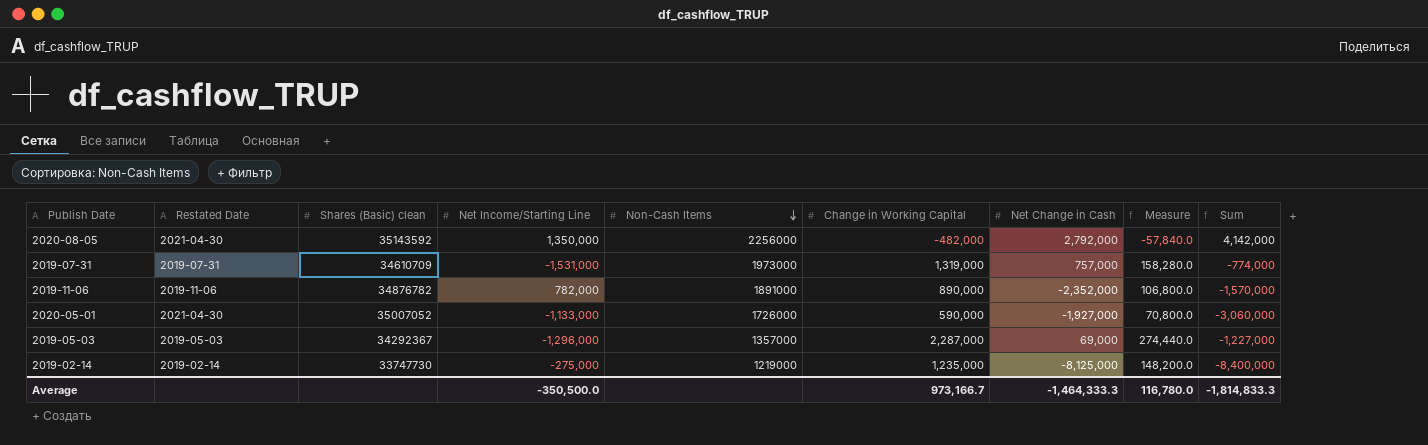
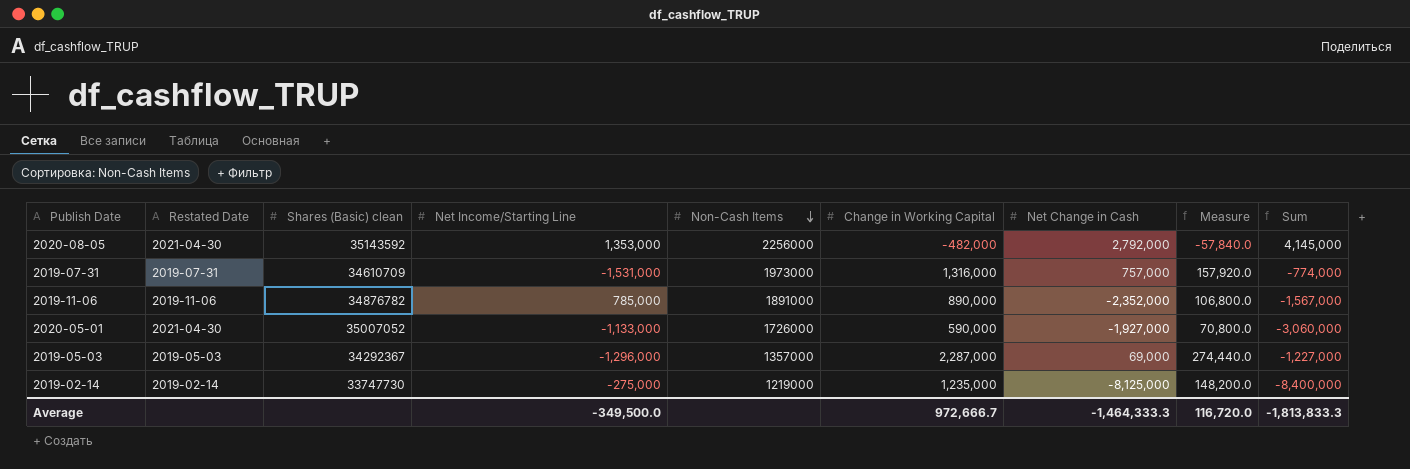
2020-08-05 | Net Income/Starting Line: 1,350,000 -> 1,353,000
2020-08-05 | Sum: 4,142,000 -> 4,145,000
2019-07-31 | Change in Working Capital: 1,319,000 -> 1,316,000
2019-07-31 | Measure: 158,280.0 -> 157,920.0
2019-11-06 | Net Income/Starting Line: 782,000 -> 785,000
2019-11-06 | Sum: -1,570,000 -> -1,567,000
Average | Net Income/Starting Line: -350,500.0 -> -349,500.0
Average | Change in Working Capital: 973,166.7 -> 972,666.7
Average | Measure: 116,780.0 -> 116,720.0
Average | Sum: -1,814,833.3 -> -1,813,833.3

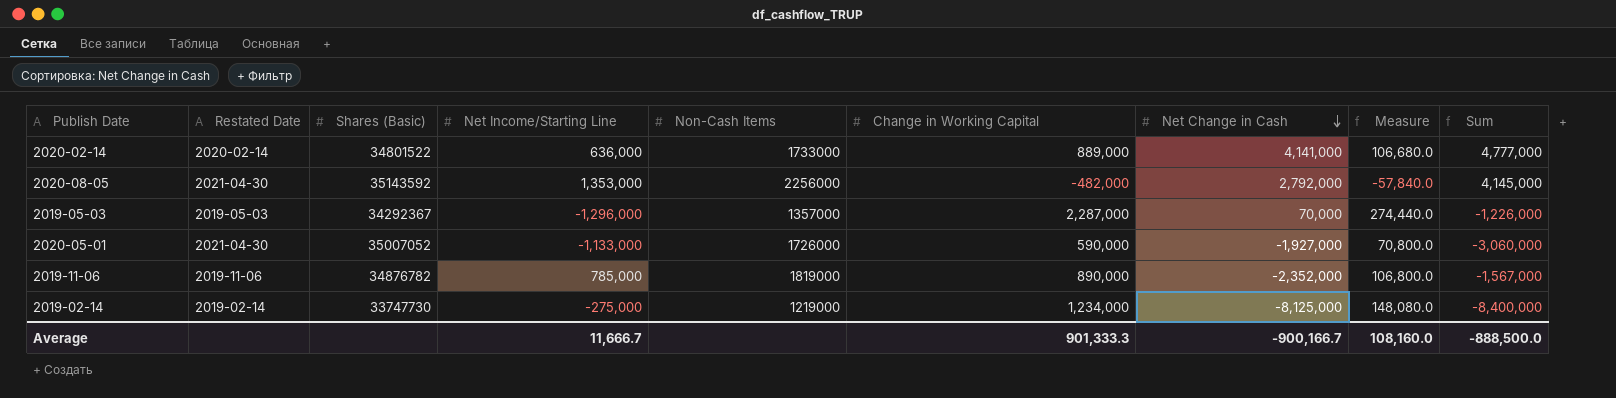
row order: Non-Cash Items descending -> Net Change in Cash descending
column name: Shares (Basic) clean -> Shares (Basic)
row 2019-07-31: 2019-07-31 | 34610709 | -1,531,000 | 1973000 | 1,316,000 | 757,000 | 157,920.0 | -774,000 -> none
row 2020-02-14: none -> 2020-02-14 | 34801522 | 636,000 | 1733000 | 889,000 | 4,141,000 | 106,680.0 | 4,777,000
2019-05-03 | Net Change in Cash: 69,000 -> 70,000
2019-05-03 | Sum: -1,227,000 -> -1,226,000
2019-11-06 | Non-Cash Items: 1891000 -> 1819000
2019-02-14 | Change in Working Capital: 1,235,000 -> 1,234,000
2019-02-14 | Measure: 148,200.0 -> 148,080.0
Average | Net Income/Starting Line: -349,500.0 -> 11,666.7
Average | Change in Working Capital: 972,666.7 -> 901,333.3
Average | Net Change in Cash: -1,464,333.3 -> -900,166.7
Average | Measure: 116,720.0 -> 108,160.0
Average | Sum: -1,813,833.3 -> -888,500.0

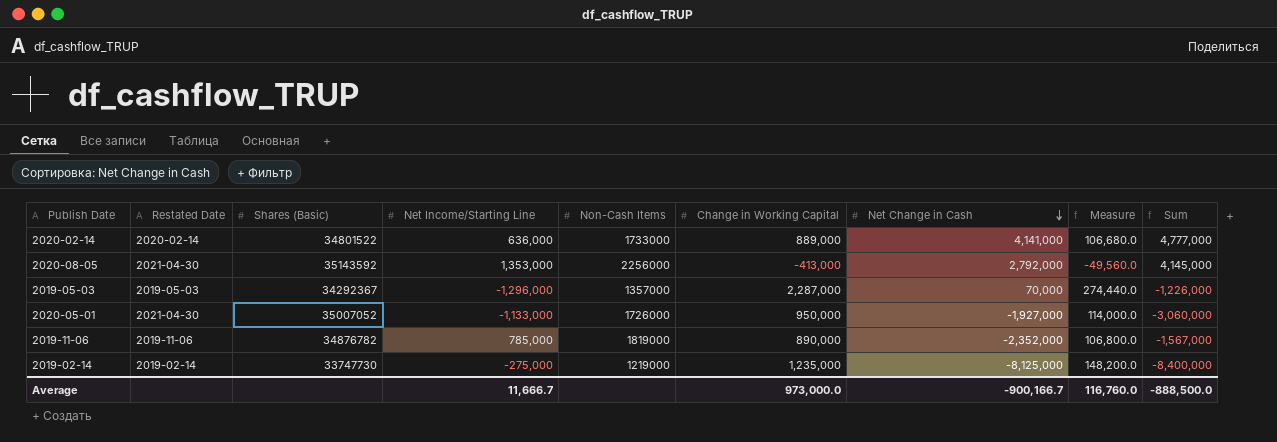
2020-08-05 | Change in Working Capital: -482,000 -> -413,000
2020-08-05 | Measure: -57,840.0 -> -49,560.0
2020-05-01 | Change in Working Capital: 590,000 -> 950,000
2020-05-01 | Measure: 70,800.0 -> 114,000.0
2019-02-14 | Change in Working Capital: 1,234,000 -> 1,235,000
2019-02-14 | Measure: 148,080.0 -> 148,200.0
Average | Change in Working Capital: 901,333.3 -> 973,000.0
Average | Measure: 108,160.0 -> 116,760.0

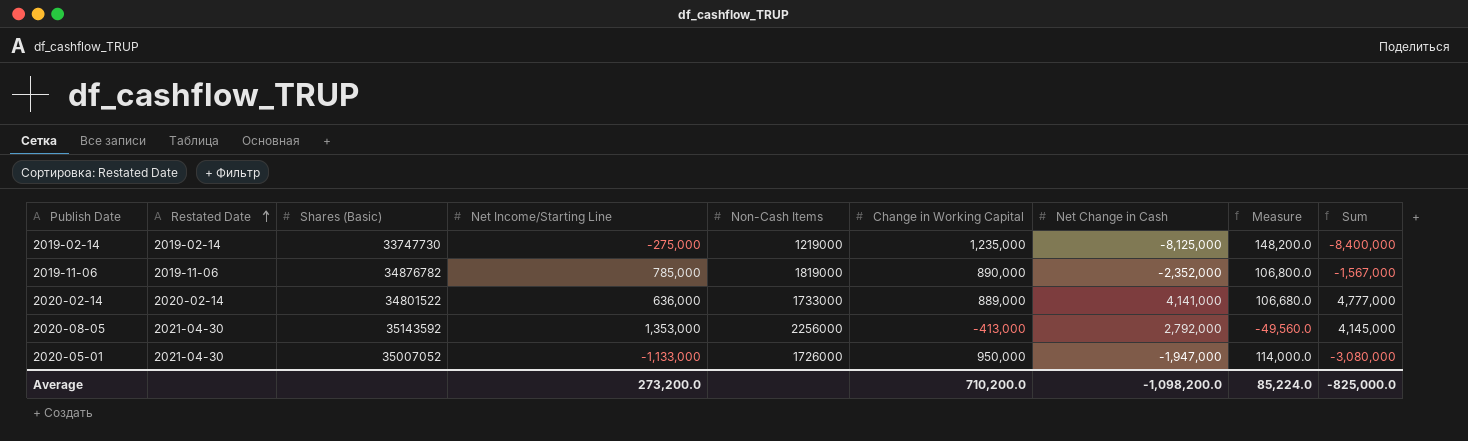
row order: Net Change in Cash descending -> Restated Date ascending
row 2019-05-03: 2019-05-03 | 34292367 | -1,296,000 | 1357000 | 2,287,000 | 70,000 | 274,440.0 | -1,226,000 -> none
2020-05-01 | Net Change in Cash: -1,927,000 -> -1,947,000
2020-05-01 | Sum: -3,060,000 -> -3,080,000
Average | Net Income/Starting Line: 11,666.7 -> 273,200.0
Average | Change in Working Capital: 973,000.0 -> 710,200.0
Average | Net Change in Cash: -900,166.7 -> -1,098,200.0
Average | Measure: 116,760.0 -> 85,224.0
Average | Sum: -888,500.0 -> -825,000.0

